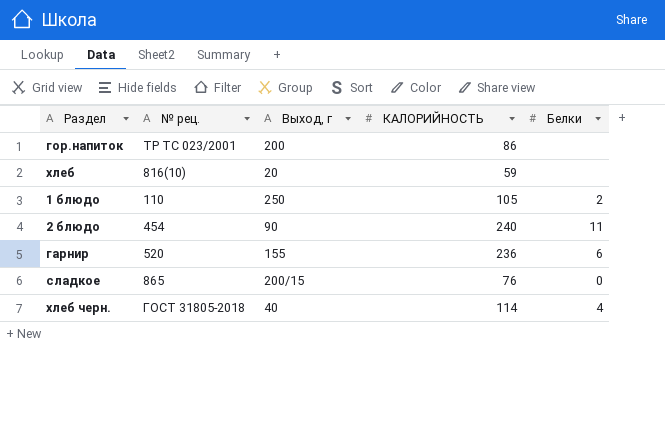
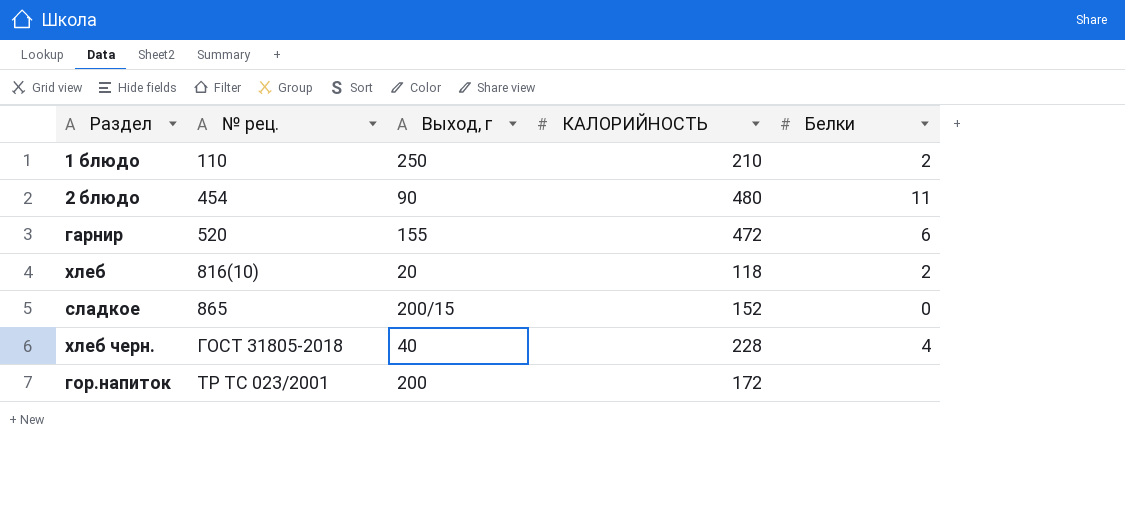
row order: none -> № рец. ascending
1 блюдо | КАЛОРИЙНОСТЬ: 105 -> 210
2 блюдо | КАЛОРИЙНОСТЬ: 240 -> 480
гарнир | КАЛОРИЙНОСТЬ: 236 -> 472
хлеб | КАЛОРИЙНОСТЬ: 59 -> 118
хлеб | Белки: none -> 2
сладкое | КАЛОРИЙНОСТЬ: 76 -> 152
хлеб черн. | КАЛОРИЙНОСТЬ: 114 -> 228
гор.напиток | КАЛОРИЙНОСТЬ: 86 -> 172

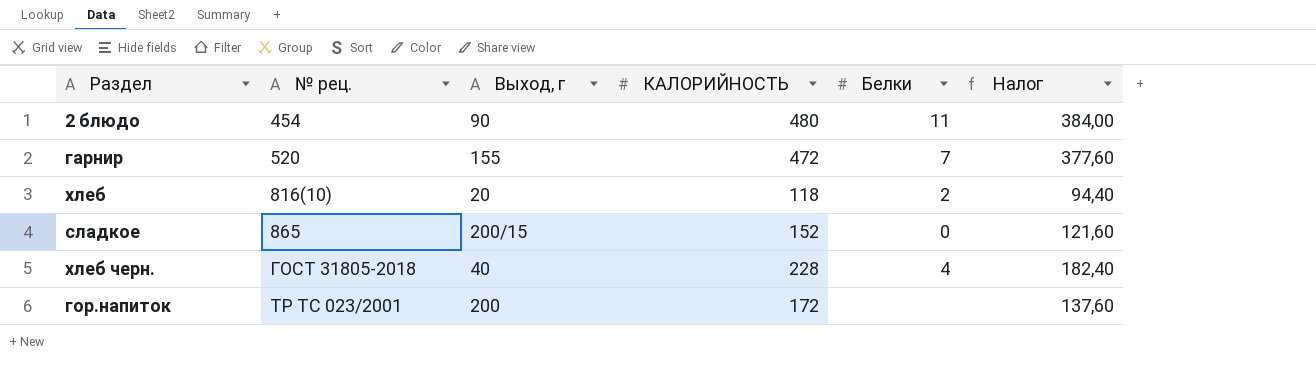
column Налог | formula: none -> [КАЛОРИЙНОСТЬ] * 0,8
row 1 блюдо: 110 | 250 | 210 | 2 -> none
гарнир | Белки: 6 -> 7

